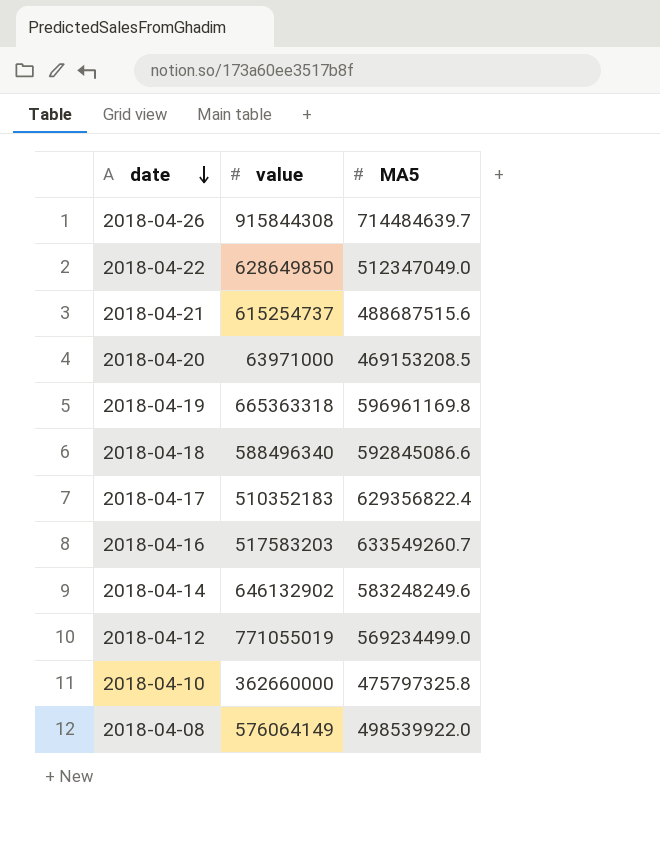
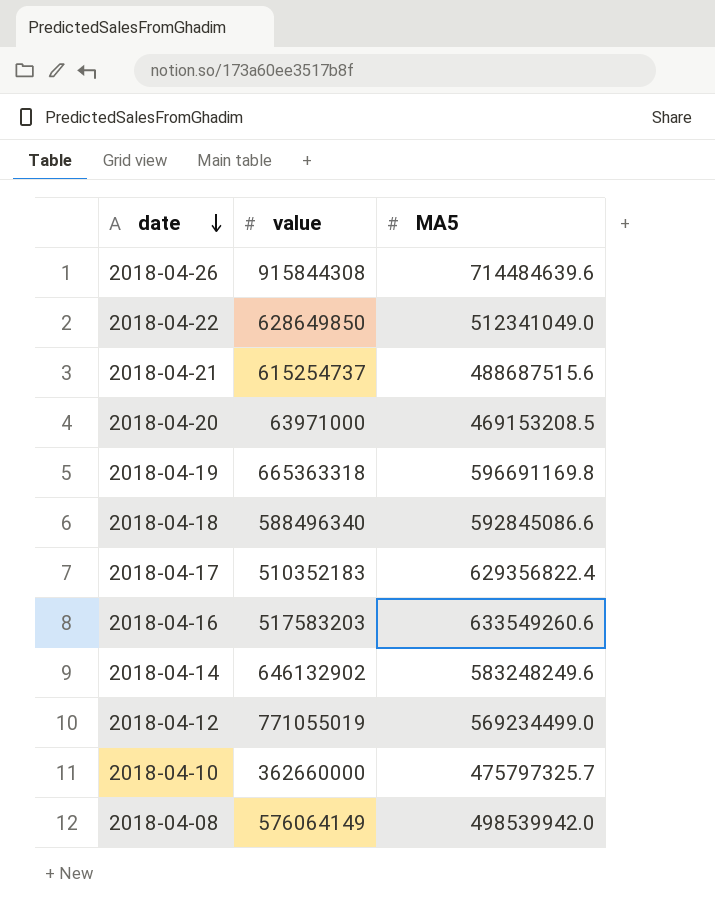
2018-04-26 | MA5: 714484639.7 -> 714484639.6
2018-04-22 | MA5: 512347049.0 -> 512341049.0
2018-04-19 | MA5: 596961169.8 -> 596691169.8
2018-04-16 | MA5: 633549260.7 -> 633549260.6
2018-04-10 | MA5: 475797325.8 -> 475797325.7
2018-04-08 | MA5: 498539922.0 -> 498539942.0

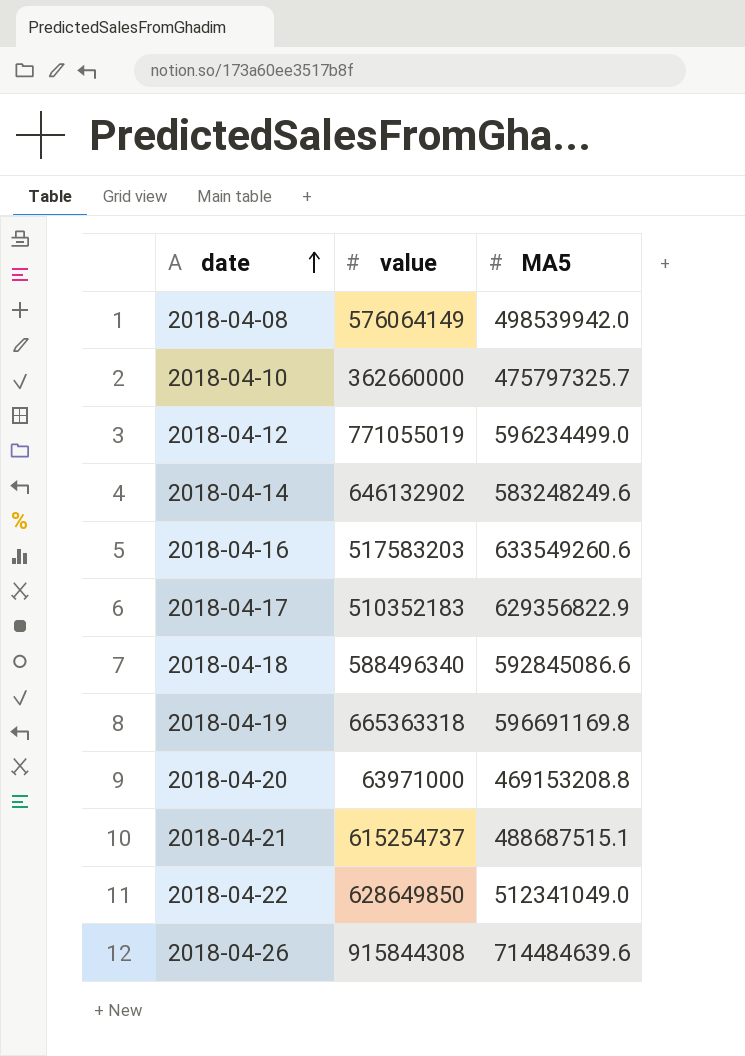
row order: date descending -> date ascending
2018-04-12 | MA5: 569234499.0 -> 596234499.0
2018-04-17 | MA5: 629356822.4 -> 629356822.9
2018-04-20 | MA5: 469153208.5 -> 469153208.8
2018-04-21 | MA5: 488687515.6 -> 488687515.1

